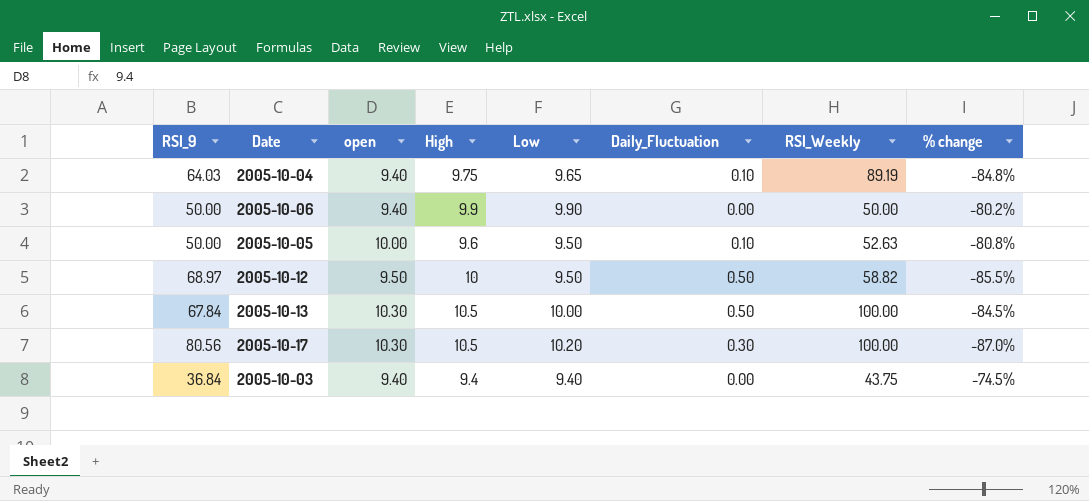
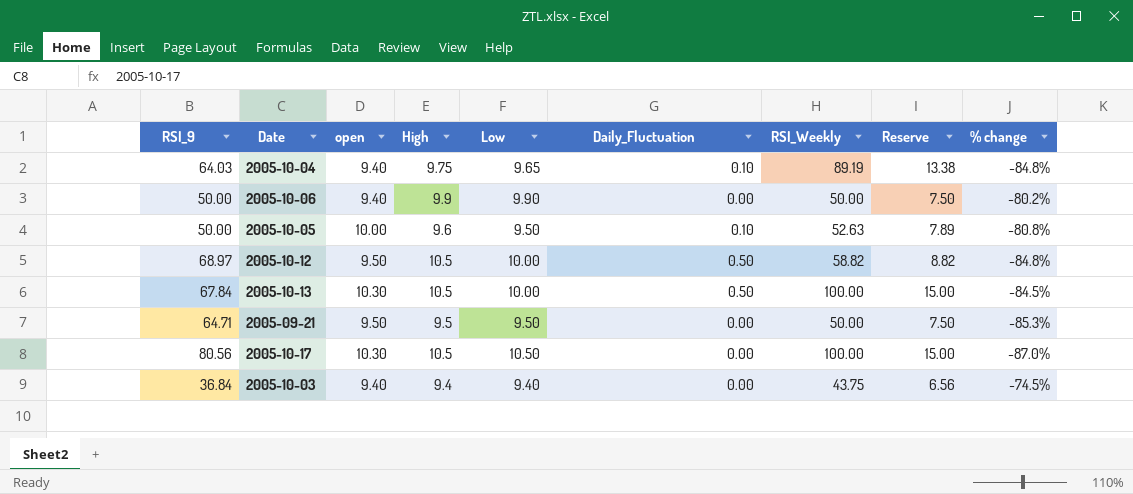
column Reserve | formula: none -> [RSI_Weekly] * 0.15
2005-10-12 | High: 10 -> 10.5
2005-10-12 | Low: 9.50 -> 10.00
2005-10-12 | % change: -85.5% -> -84.8%
row 2005-09-21: none -> 64.71 | 9.50 | 9.5 | 9.50 | 0.00 | 50.00 | 7.50 | -85.3%
2005-10-17 | Low: 10.20 -> 10.50
2005-10-17 | Daily_Fluctuation: 0.30 -> 0.00

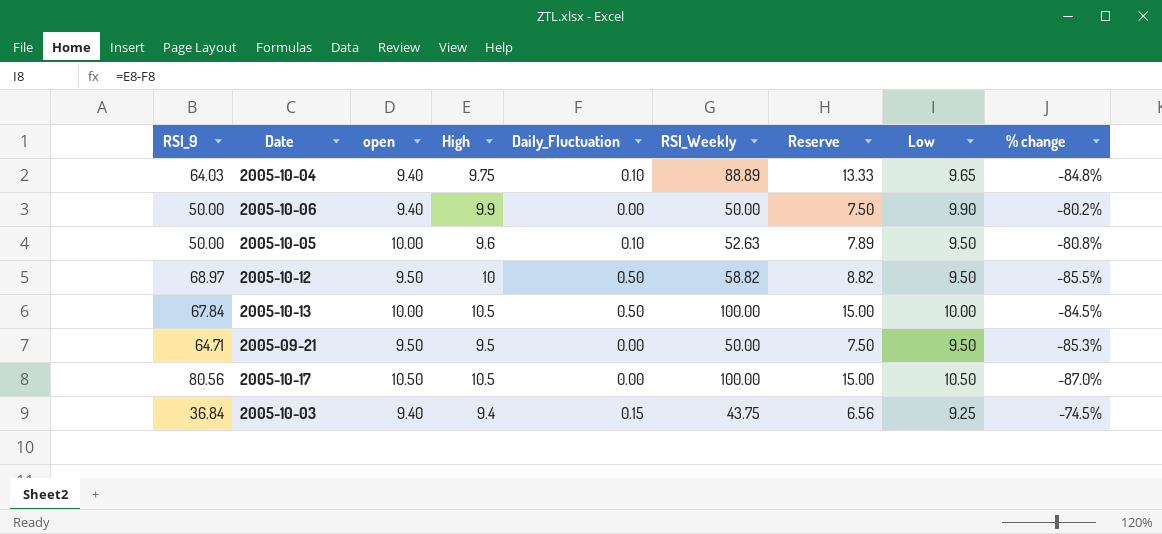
column Low | position: 5 -> 8
2005-10-04 | RSI_Weekly: 89.19 -> 88.89
2005-10-04 | Reserve: 13.38 -> 13.33
2005-10-12 | High: 10.5 -> 10
2005-10-12 | Low: 10.00 -> 9.50
2005-10-12 | % change: -84.8% -> -85.5%
2005-10-13 | open: 10.30 -> 10.00
2005-10-17 | open: 10.30 -> 10.50
2005-10-03 | Daily_Fluctuation: 0.00 -> 0.15
2005-10-03 | Low: 9.40 -> 9.25

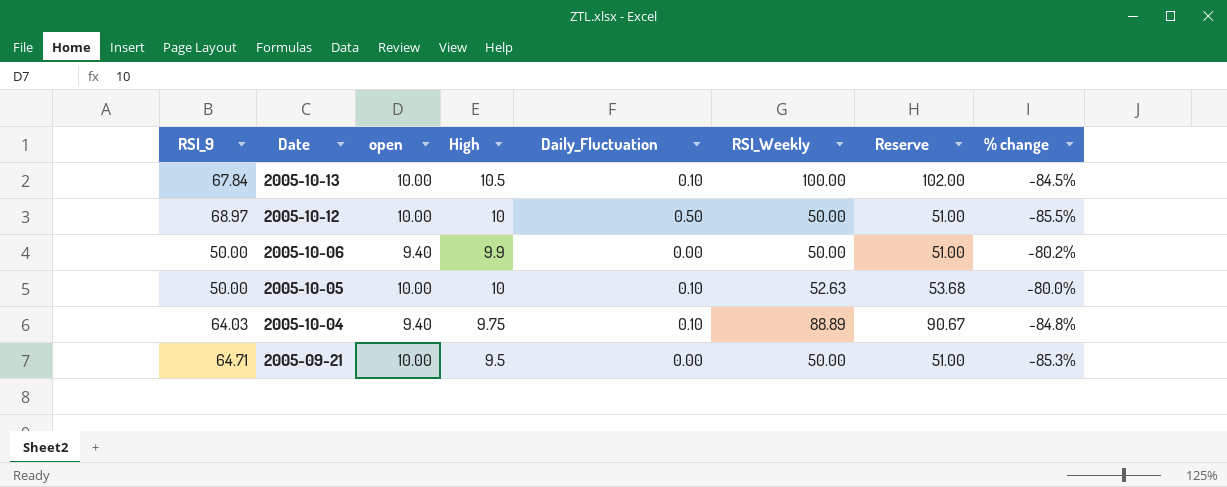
row order: none -> Date descending
column Low | formula: [High] - [Daily_Fluctuation] -> none
column Reserve | formula: [RSI_Weekly] * 0.15 -> [RSI_Weekly] * 1.02
row 2005-10-17: 80.56 | 10.50 | 10.5 | 0.00 | 100.00 | 15.00 | 10.50 | -87.0% -> none
row 2005-10-03: 36.84 | 9.40 | 9.4 | 0.15 | 43.75 | 6.56 | 9.25 | -74.5% -> none
2005-10-13 | Daily_Fluctuation: 0.50 -> 0.10
2005-10-12 | open: 9.50 -> 10.00
2005-10-12 | RSI_Weekly: 58.82 -> 50.00
2005-10-05 | High: 9.6 -> 10
2005-10-05 | % change: -80.8% -> -80.0%
2005-09-21 | open: 9.50 -> 10.00

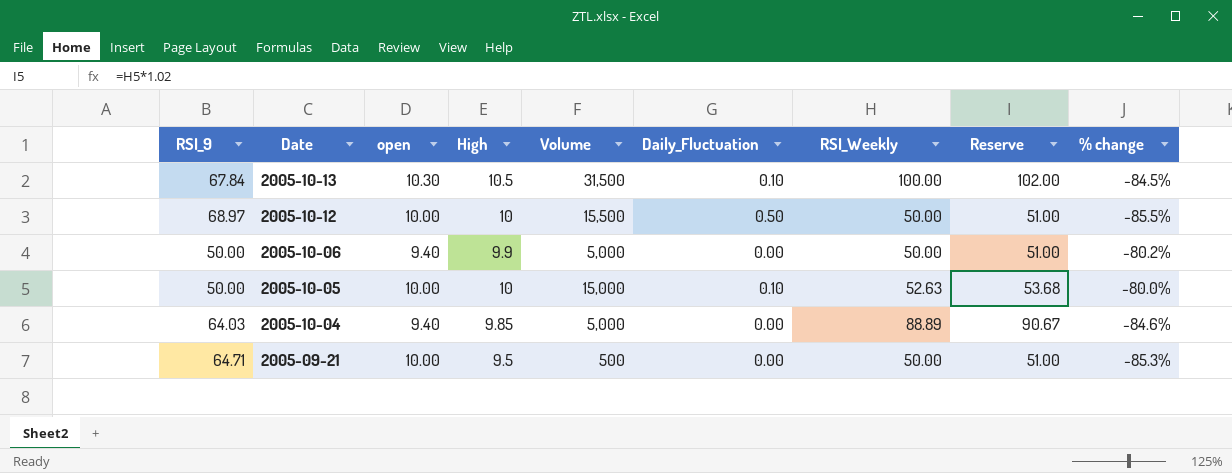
column Volume | position: none -> 5
2005-10-13 | open: 10.00 -> 10.30
2005-10-04 | High: 9.75 -> 9.85
2005-10-04 | Daily_Fluctuation: 0.10 -> 0.00
2005-10-04 | % change: -84.8% -> -84.6%

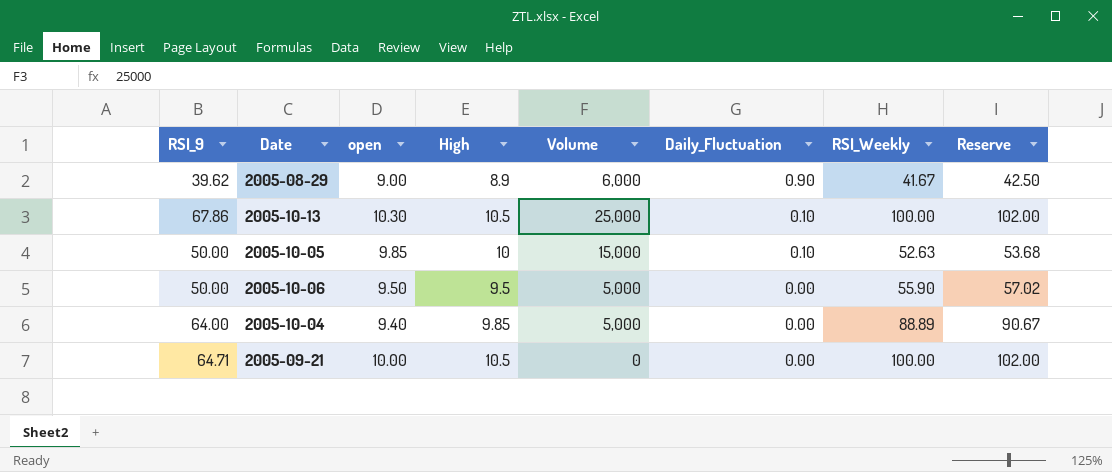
row order: Date descending -> Daily_Fluctuation descending
column % change | formula: ([High] - [RSI_9]) / [RSI_9] -> none
row 2005-10-12: 68.97 | 10.00 | 10 | 15,500 | 0.50 | 50.00 | 51.00 | -85.5% -> none
row 2005-08-29: none -> 39.62 | 9.00 | 8.9 | 6,000 | 0.90 | 41.67 | 42.50
2005-10-13 | RSI_9: 67.84 -> 67.86
2005-10-13 | Volume: 31,500 -> 25,000
2005-10-05 | open: 10.00 -> 9.85
2005-10-06 | open: 9.40 -> 9.50
2005-10-06 | High: 9.9 -> 9.5
2005-10-06 | RSI_Weekly: 50.00 -> 55.90
2005-10-06 | Reserve: 51.00 -> 57.02
2005-10-04 | RSI_9: 64.03 -> 64.00
2005-09-21 | High: 9.5 -> 10.5
2005-09-21 | Volume: 500 -> 0
2005-09-21 | RSI_Weekly: 50.00 -> 100.00
2005-09-21 | Reserve: 51.00 -> 102.00

